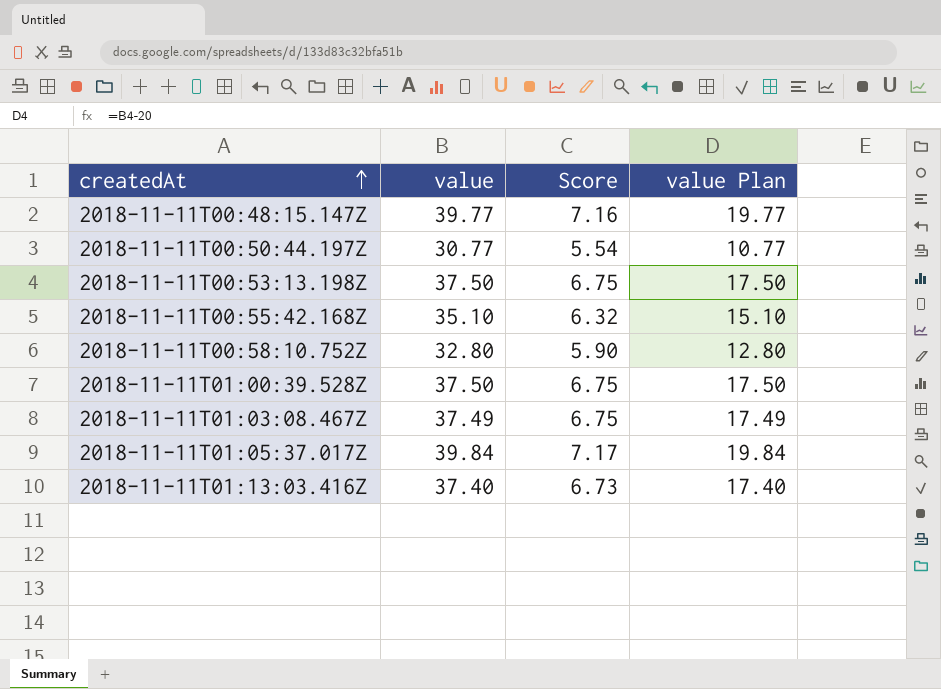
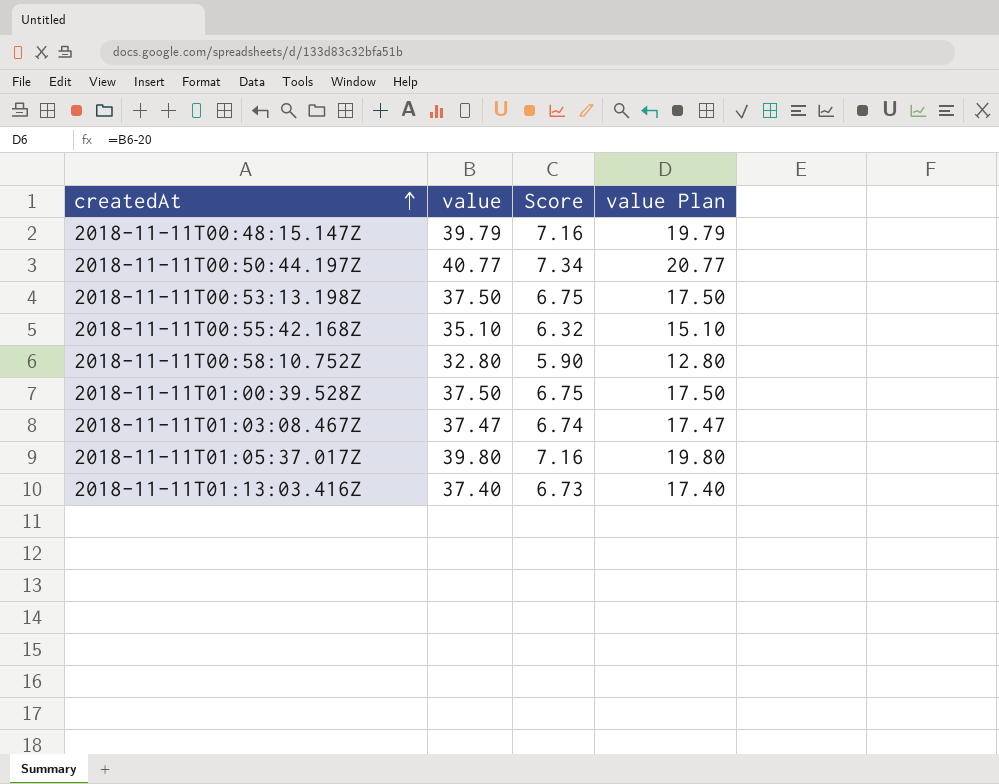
2018-11-11T00:48:15.147Z | value: 39.77 -> 39.79
2018-11-11T00:48:15.147Z | value Plan: 19.77 -> 19.79
2018-11-11T00:50:44.197Z | value: 30.77 -> 40.77
2018-11-11T00:50:44.197Z | Score: 5.54 -> 7.34
2018-11-11T00:50:44.197Z | value Plan: 10.77 -> 20.77
2018-11-11T01:03:08.467Z | value: 37.49 -> 37.47
2018-11-11T01:03:08.467Z | Score: 6.75 -> 6.74
2018-11-11T01:03:08.467Z | value Plan: 17.49 -> 17.47
2018-11-11T01:05:37.017Z | value: 39.84 -> 39.80
2018-11-11T01:05:37.017Z | Score: 7.17 -> 7.16
2018-11-11T01:05:37.017Z | value Plan: 19.84 -> 19.80

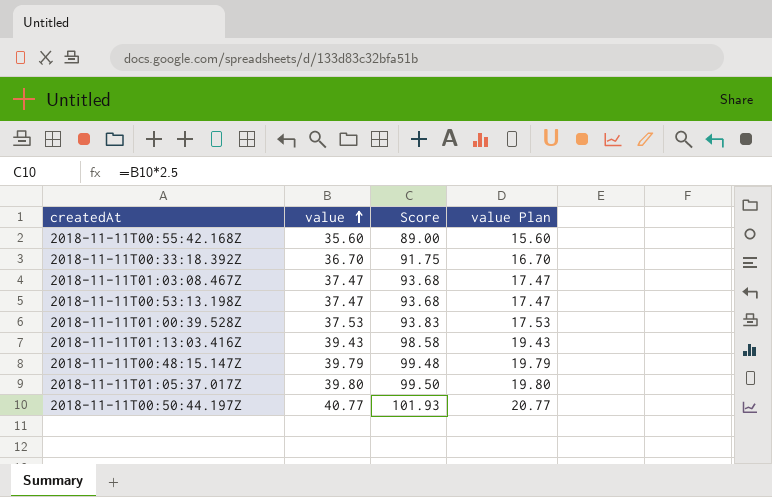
row order: createdAt ascending -> value ascending
column Score | formula: [value] * 0.18 -> [value] * 2.5
row 2018-11-11T00:58:10.752Z: 32.80 | 5.90 | 12.80 -> none
2018-11-11T00:55:42.168Z | value: 35.10 -> 35.60
2018-11-11T00:55:42.168Z | value Plan: 15.10 -> 15.60
row 2018-11-11T00:33:18.392Z: none -> 36.70 | 91.75 | 16.70
2018-11-11T00:53:13.198Z | value: 37.50 -> 37.47
2018-11-11T00:53:13.198Z | value Plan: 17.50 -> 17.47
2018-11-11T01:00:39.528Z | value: 37.50 -> 37.53
2018-11-11T01:00:39.528Z | value Plan: 17.50 -> 17.53
2018-11-11T01:13:03.416Z | value: 37.40 -> 39.43
2018-11-11T01:13:03.416Z | value Plan: 17.40 -> 19.43

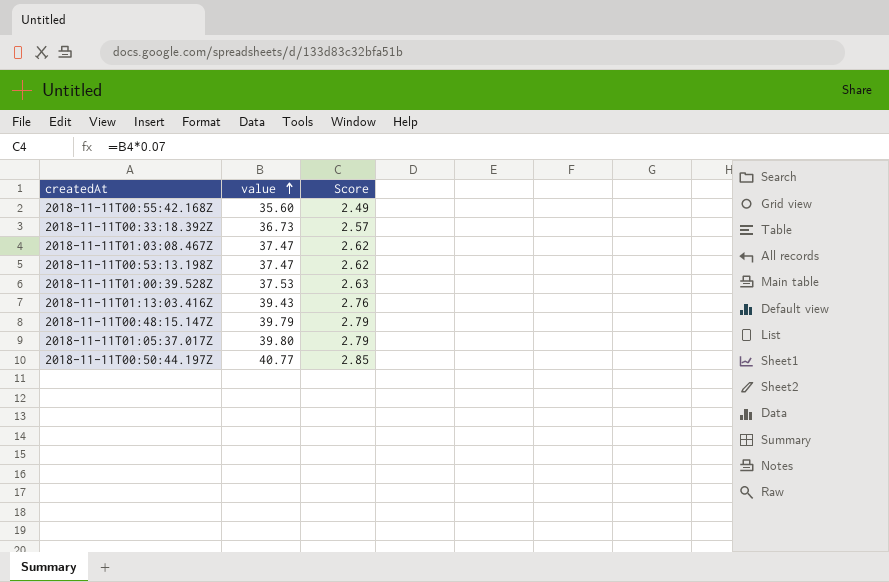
column value Plan | formula: [value] - 20 -> none
column Score | formula: [value] * 2.5 -> [value] * 0.07
2018-11-11T00:33:18.392Z | value: 36.70 -> 36.73

